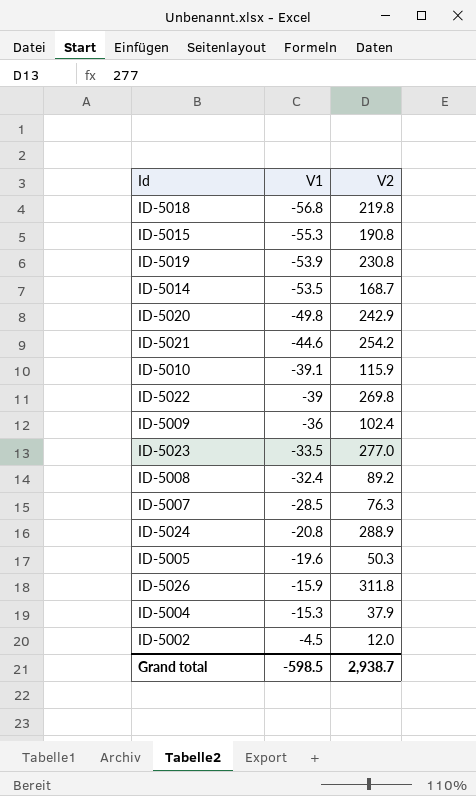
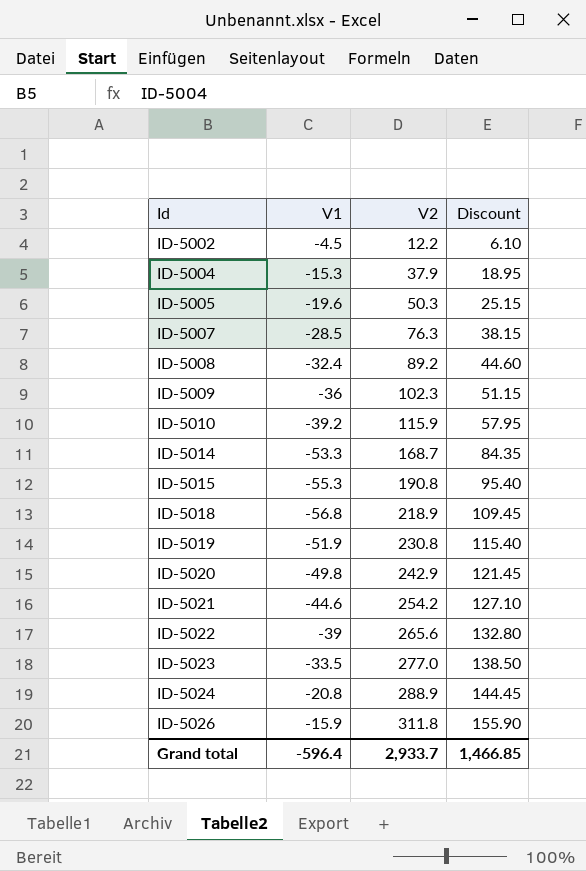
row order: V1 ascending -> Id ascending
column Discount | formula: none -> [V2] * 0.5
ID-5002 | V2: 12.0 -> 12.2
ID-5009 | V2: 102.4 -> 102.3
ID-5010 | V1: -39.1 -> -39.2
ID-5014 | V1: -53.5 -> -53.3
ID-5018 | V2: 219.8 -> 218.9
ID-5019 | V1: -53.9 -> -51.9
ID-5022 | V2: 269.8 -> 265.6
Grand total | V1: -598.5 -> -596.4
Grand total | V2: 2,938.7 -> 2,933.7

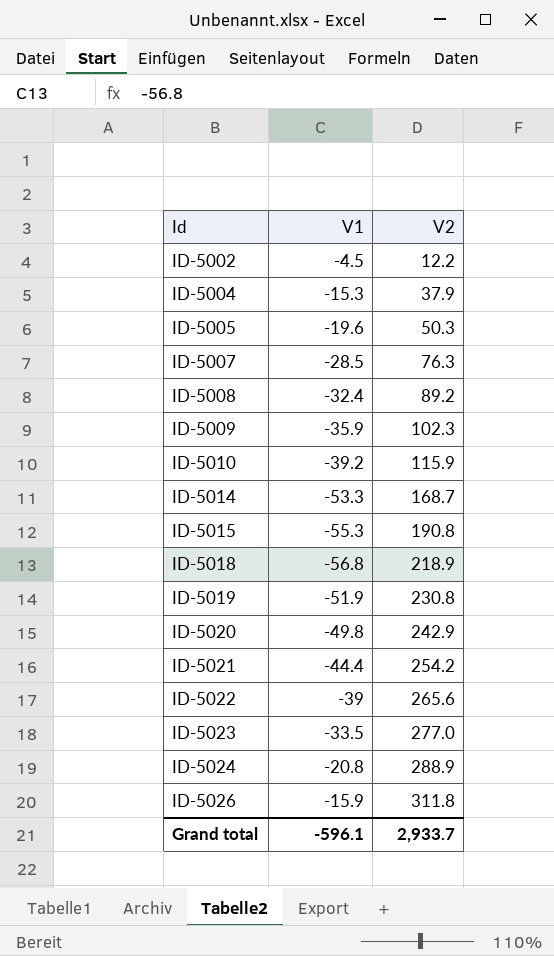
column Discount | formula: [V2] * 0.5 -> none
ID-5009 | V1: -36 -> -35.9
ID-5021 | V1: -44.6 -> -44.4
Grand total | V1: -596.4 -> -596.1

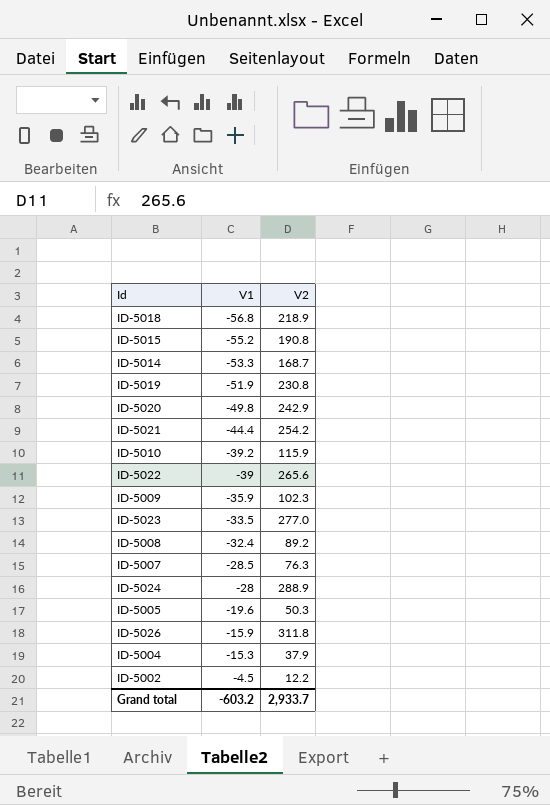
row order: Id ascending -> V1 ascending
ID-5015 | V1: -55.3 -> -55.2
ID-5024 | V1: -20.8 -> -28
Grand total | V1: -596.1 -> -603.2

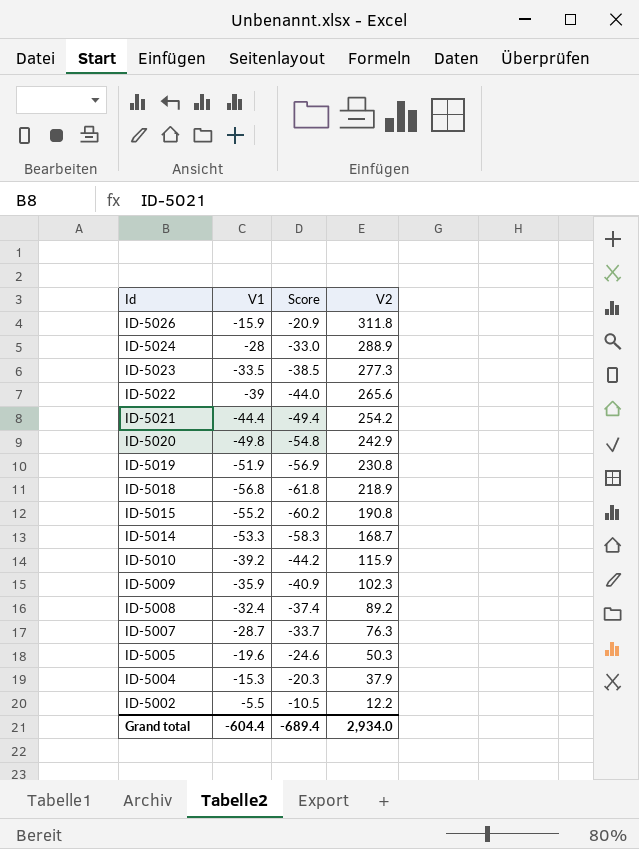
row order: V1 ascending -> Id descending
column Score | formula: none -> [V1] - 5
ID-5023 | V2: 277.0 -> 277.3
ID-5007 | V1: -28.5 -> -28.7
ID-5002 | V1: -4.5 -> -5.5
Grand total | V1: -603.2 -> -604.4
Grand total | V2: 2,933.7 -> 2,934.0

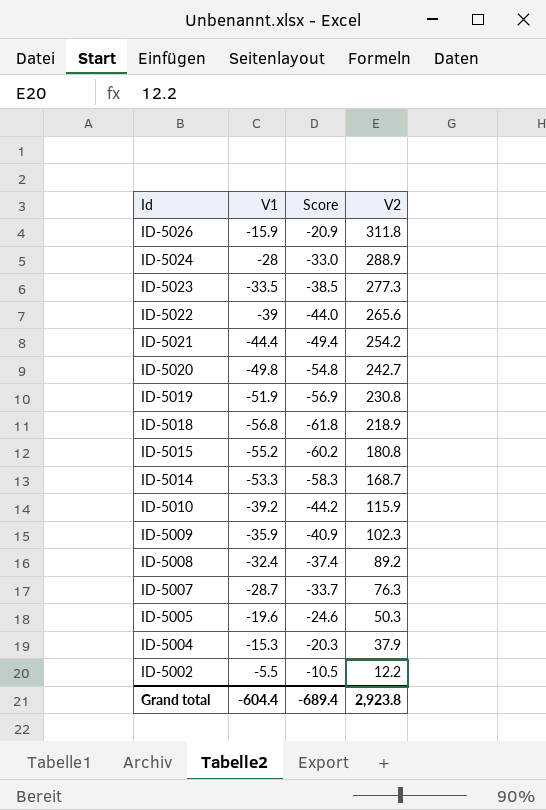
ID-5020 | V2: 242.9 -> 242.7
ID-5015 | V2: 190.8 -> 180.8
Grand total | V2: 2,934.0 -> 2,923.8

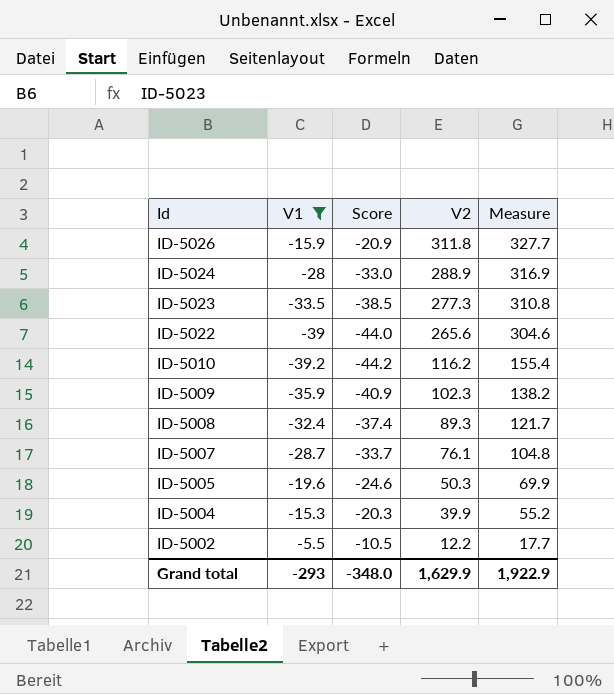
filter: none -> V1 >= -39.2
column Measure | formula: none -> [V2] - [V1]
ID-5010 | V2: 115.9 -> 116.2
ID-5008 | V2: 89.2 -> 89.3
ID-5007 | V2: 76.3 -> 76.1
ID-5004 | V2: 37.9 -> 39.9
Grand total | V1: -604.4 -> -293
Grand total | Score: -689.4 -> -348.0
Grand total | V2: 2,923.8 -> 1,629.9

